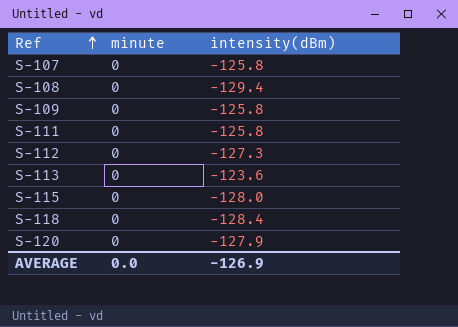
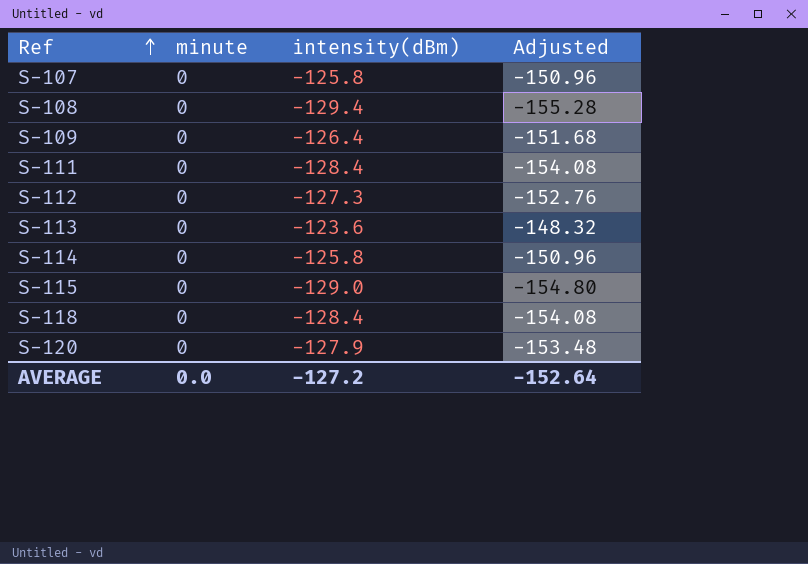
column Adjusted | formula: none -> [intensity(dBm)] * 1.2
S-109 | intensity(dBm): -125.8 -> -126.4
S-111 | intensity(dBm): -125.8 -> -128.4
row S-114: none -> 0 | -125.8 | -150.96
S-115 | intensity(dBm): -128.0 -> -129.0
AVERAGE | intensity(dBm): -126.9 -> -127.2

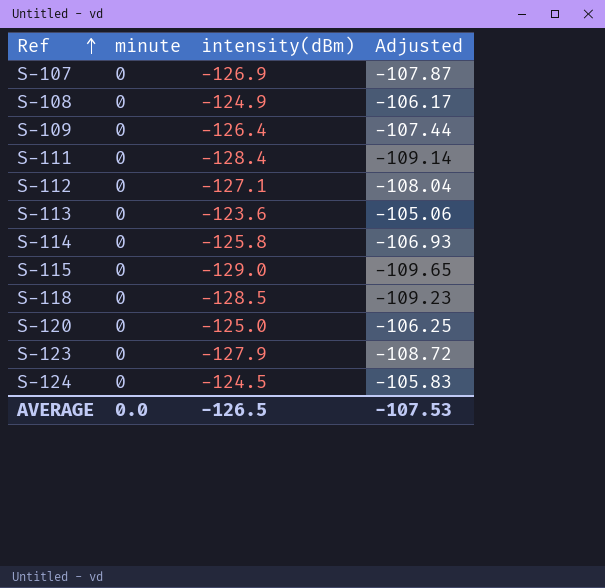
column Adjusted | formula: [intensity(dBm)] * 1.2 -> [intensity(dBm)] * 0.85
S-107 | intensity(dBm): -125.8 -> -126.9
S-108 | intensity(dBm): -129.4 -> -124.9
S-112 | intensity(dBm): -127.3 -> -127.1
S-118 | intensity(dBm): -128.4 -> -128.5
S-120 | intensity(dBm): -127.9 -> -125.0
row S-123: none -> 0 | -127.9 | -108.72
row S-124: none -> 0 | -124.5 | -105.83
AVERAGE | intensity(dBm): -127.2 -> -126.5
AVERAGE | Adjusted: -152.64 -> -107.53

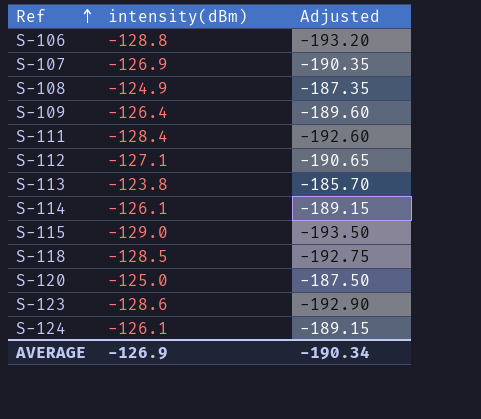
column minute | position: 2 -> none
column Adjusted | formula: [intensity(dBm)] * 0.85 -> [intensity(dBm)] * 1.5
row S-106: none -> -128.8 | -193.20
S-113 | intensity(dBm): -123.6 -> -123.8
S-114 | intensity(dBm): -125.8 -> -126.1
S-123 | intensity(dBm): -127.9 -> -128.6
S-124 | intensity(dBm): -124.5 -> -126.1
AVERAGE | intensity(dBm): -126.5 -> -126.9
AVERAGE | Adjusted: -107.53 -> -190.34

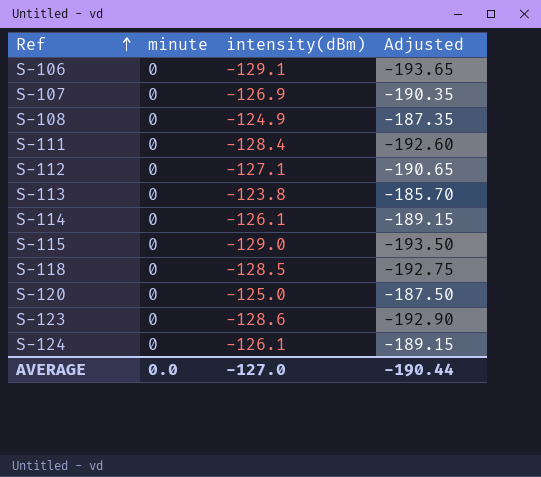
column minute | position: none -> 2
row S-109: -126.4 | -189.60 -> none
S-106 | intensity(dBm): -128.8 -> -129.1
S-106 | Adjusted: -193.20 -> -193.65
AVERAGE | intensity(dBm): -126.9 -> -127.0
AVERAGE | Adjusted: -190.34 -> -190.44

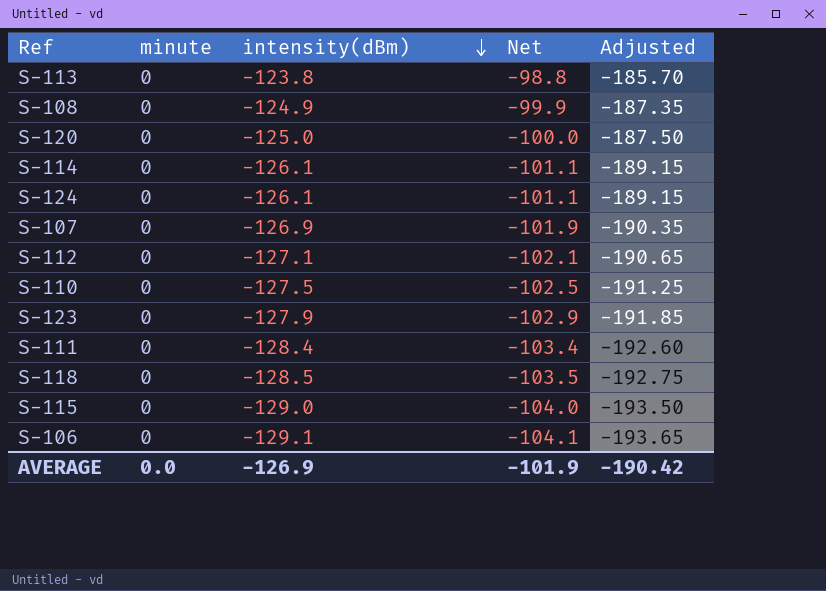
row order: Ref ascending -> intensity(dBm) descending
column Net | formula: none -> [intensity(dBm)] + 25
row S-110: none -> 0 | -127.5 | -102.5 | -191.25
S-123 | intensity(dBm): -128.6 -> -127.9
S-123 | Adjusted: -192.90 -> -191.85
AVERAGE | intensity(dBm): -127.0 -> -126.9
AVERAGE | Adjusted: -190.44 -> -190.42

